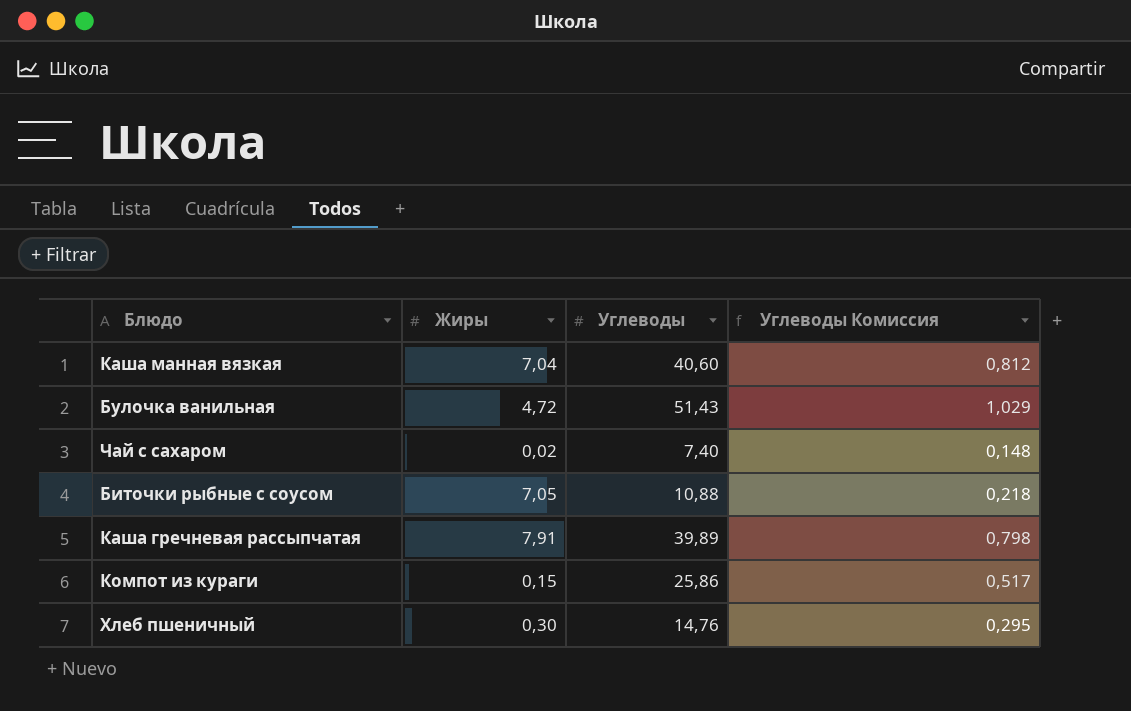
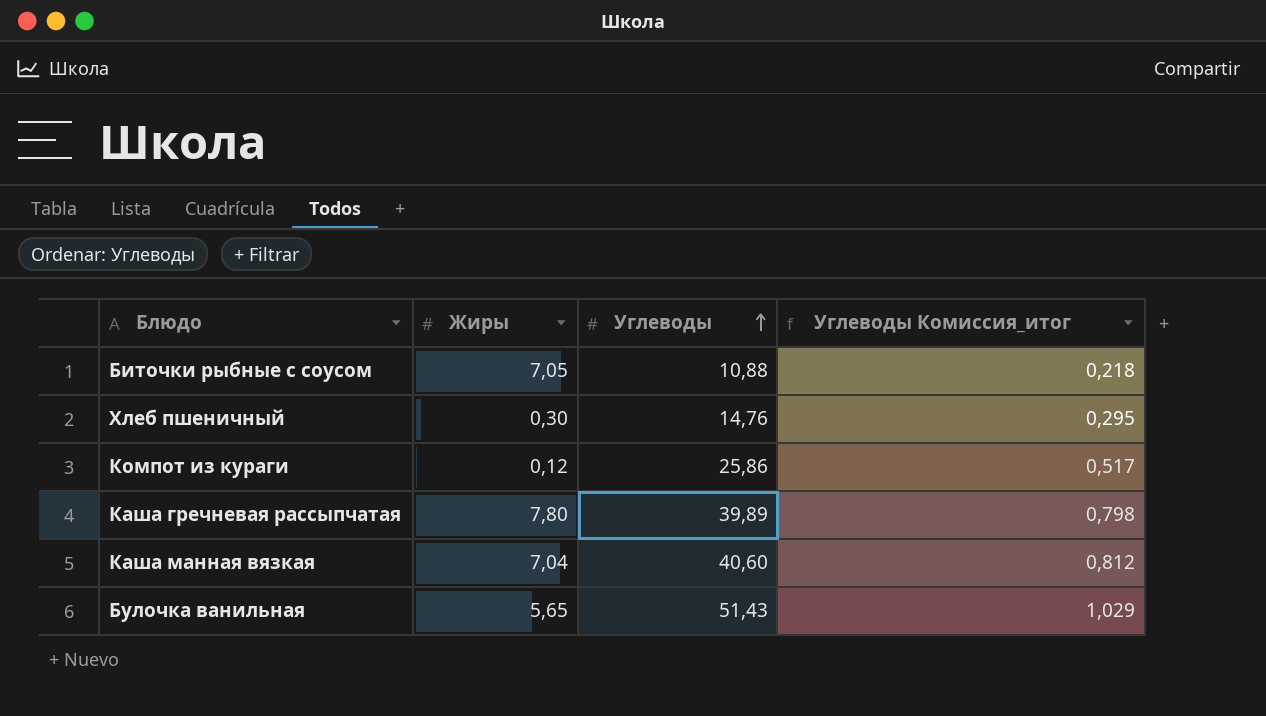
row order: none -> Углеводы ascending
column name: Углеводы Комиссия -> Углеводы Комиссия_итог
row Чай с сахаром: 0,02 | 7,40 | 0,148 -> none
Компот из кураги | Жиры: 0,15 -> 0,12
Каша гречневая рассыпчатая | Жиры: 7,91 -> 7,80
Булочка ванильная | Жиры: 4,72 -> 5,65

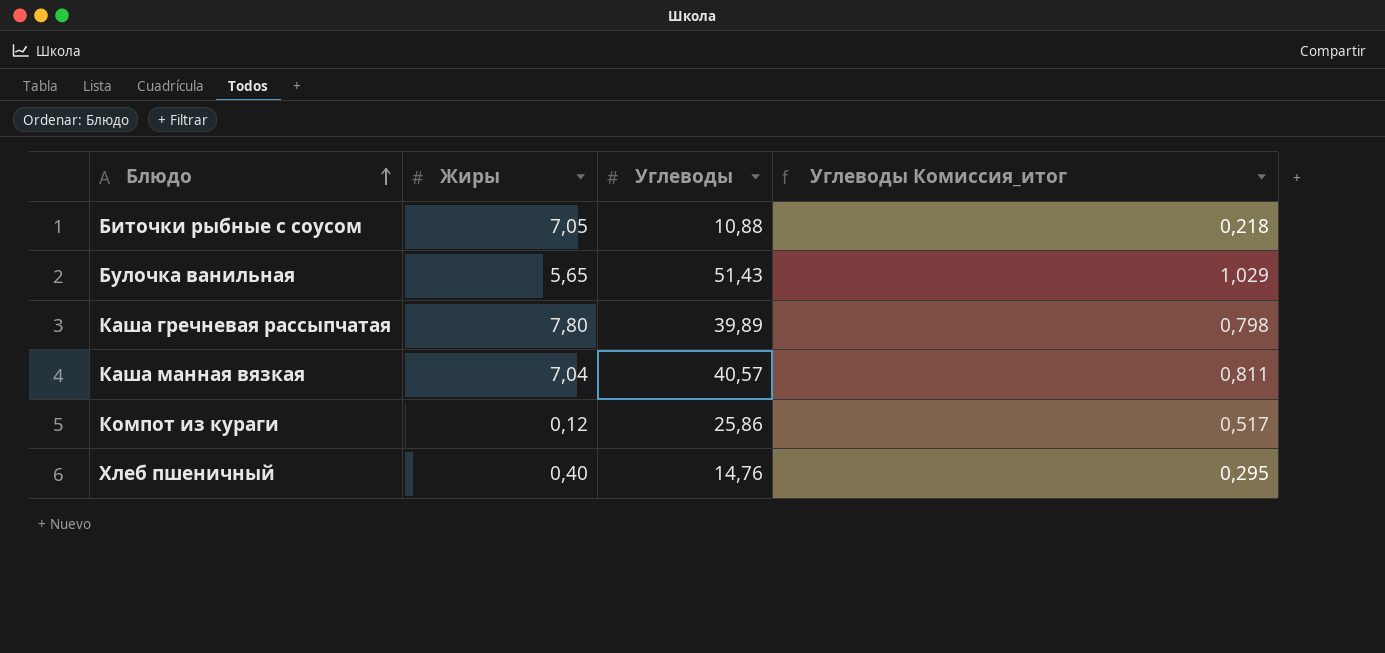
row order: Углеводы ascending -> Блюдо ascending
Каша манная вязкая | Углеводы: 40,60 -> 40,57
Каша манная вязкая | Углеводы Комиссия_итог: 0,812 -> 0,811
Хлеб пшеничный | Жиры: 0,30 -> 0,40

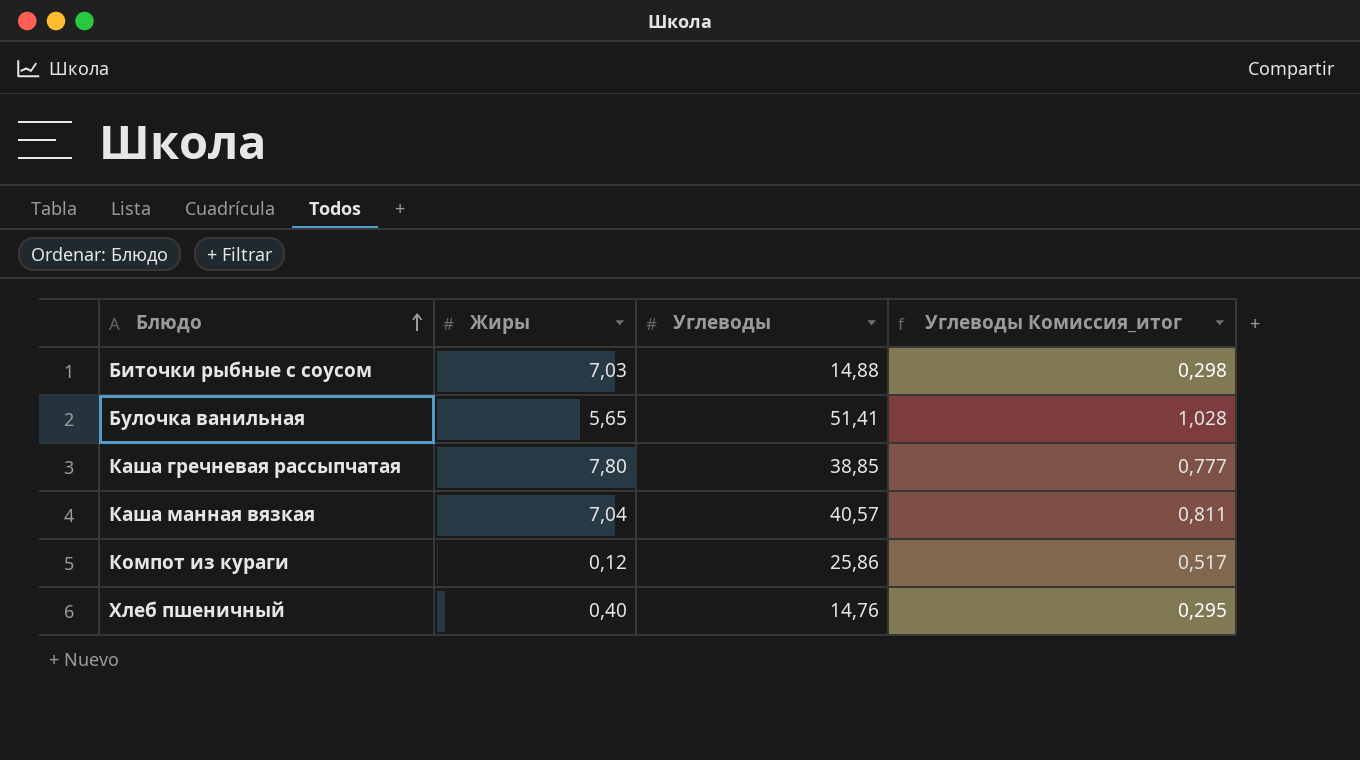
Биточки рыбные с соусом | Жиры: 7,05 -> 7,03
Биточки рыбные с соусом | Углеводы: 10,88 -> 14,88
Биточки рыбные с соусом | Углеводы Комиссия_итог: 0,218 -> 0,298
Булочка ванильная | Углеводы: 51,43 -> 51,41
Булочка ванильная | Углеводы Комиссия_итог: 1,029 -> 1,028
Каша гречневая рассыпчатая | Углеводы: 39,89 -> 38,85
Каша гречневая рассыпчатая | Углеводы Комиссия_итог: 0,798 -> 0,777

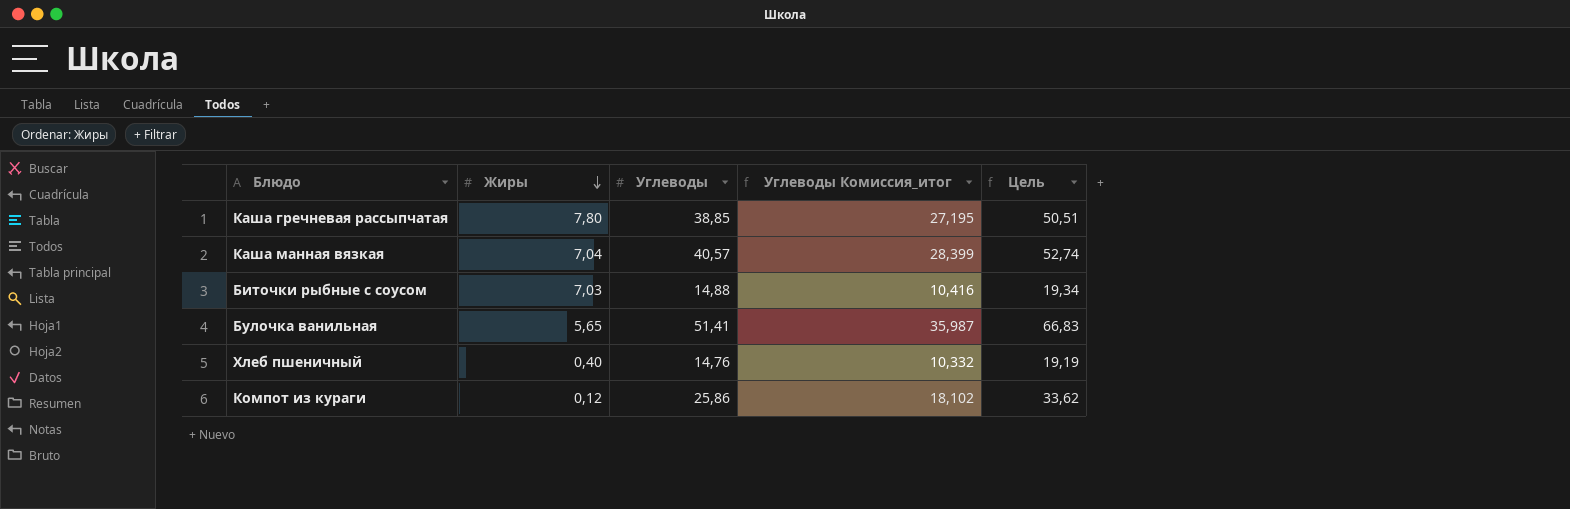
row order: Блюдо ascending -> Жиры descending
column Углеводы Комиссия_итог | formula: [Углеводы] * 0,02 -> [Углеводы] * 0,7
column Цель | formula: none -> [Углеводы] * 1,3

